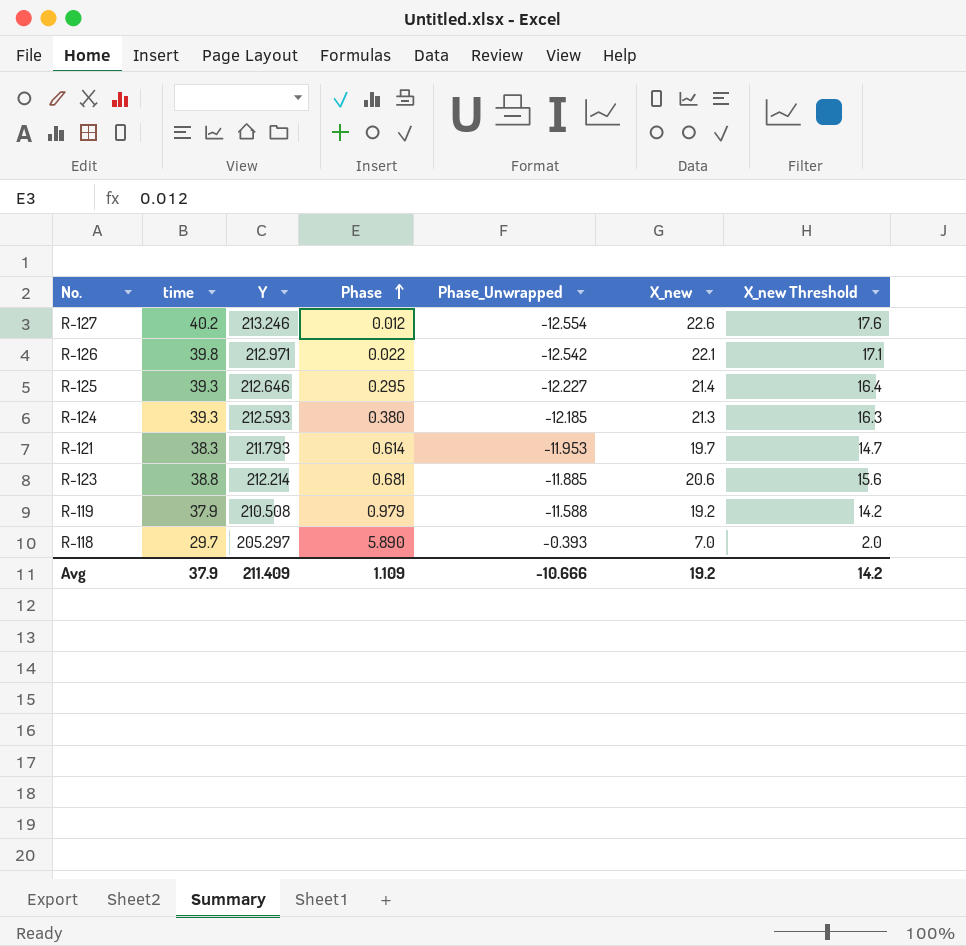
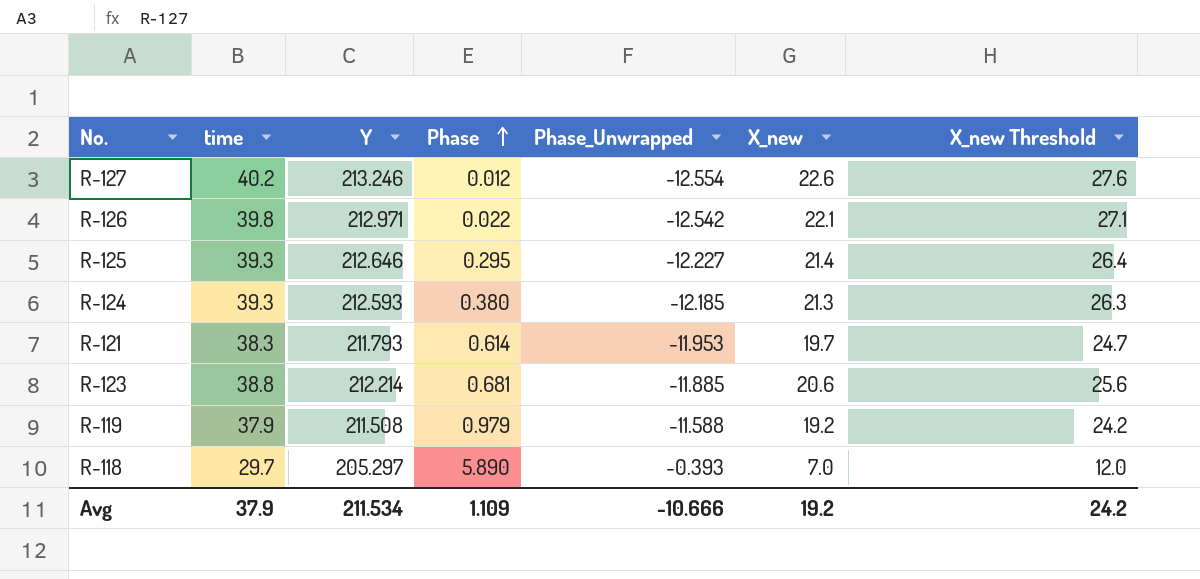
column X_new Threshold | formula: [X_new] - 5 -> [X_new] + 5
R-119 | Y: 210.508 -> 211.508
Avg | Y: 211.409 -> 211.534
Avg | X_new Threshold: 14.2 -> 24.2

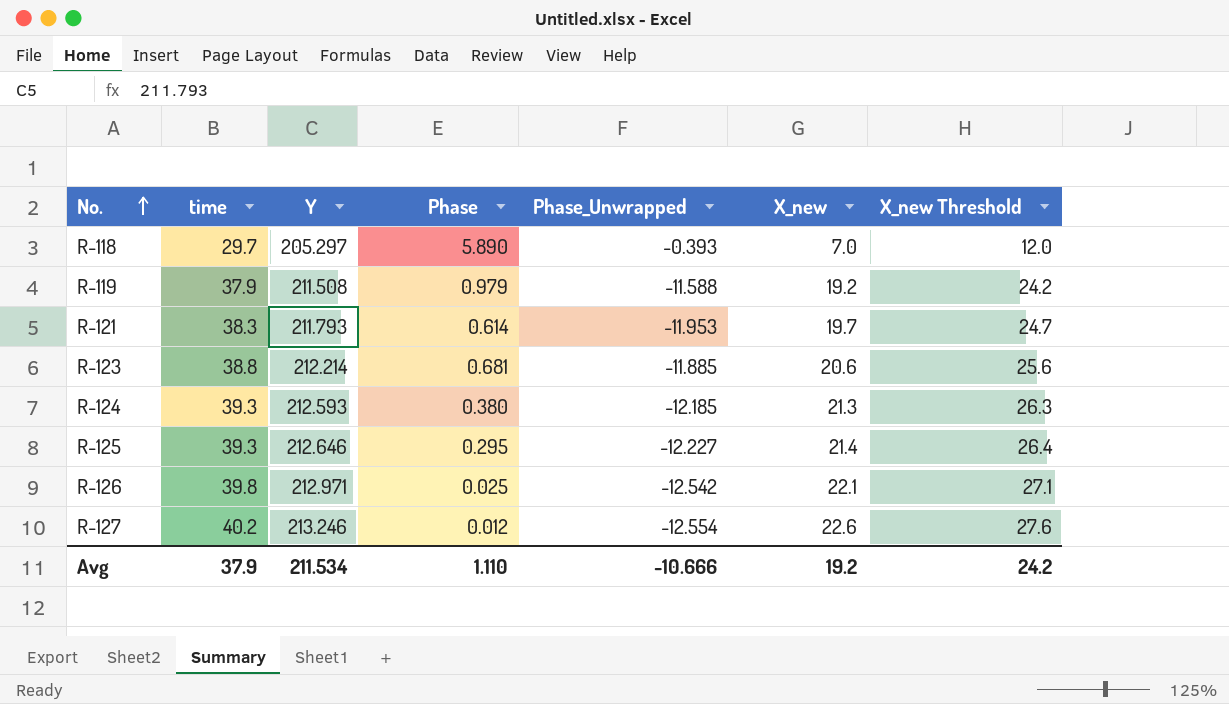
row order: Phase ascending -> No. ascending
R-126 | Phase: 0.022 -> 0.025
Avg | Phase: 1.109 -> 1.110

